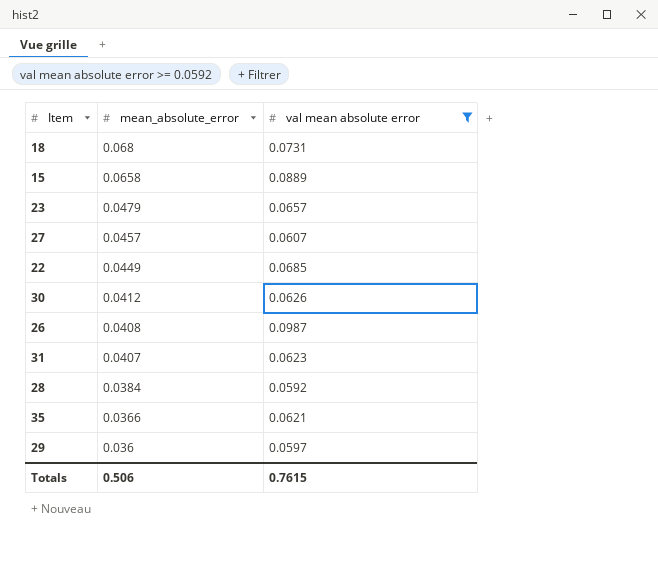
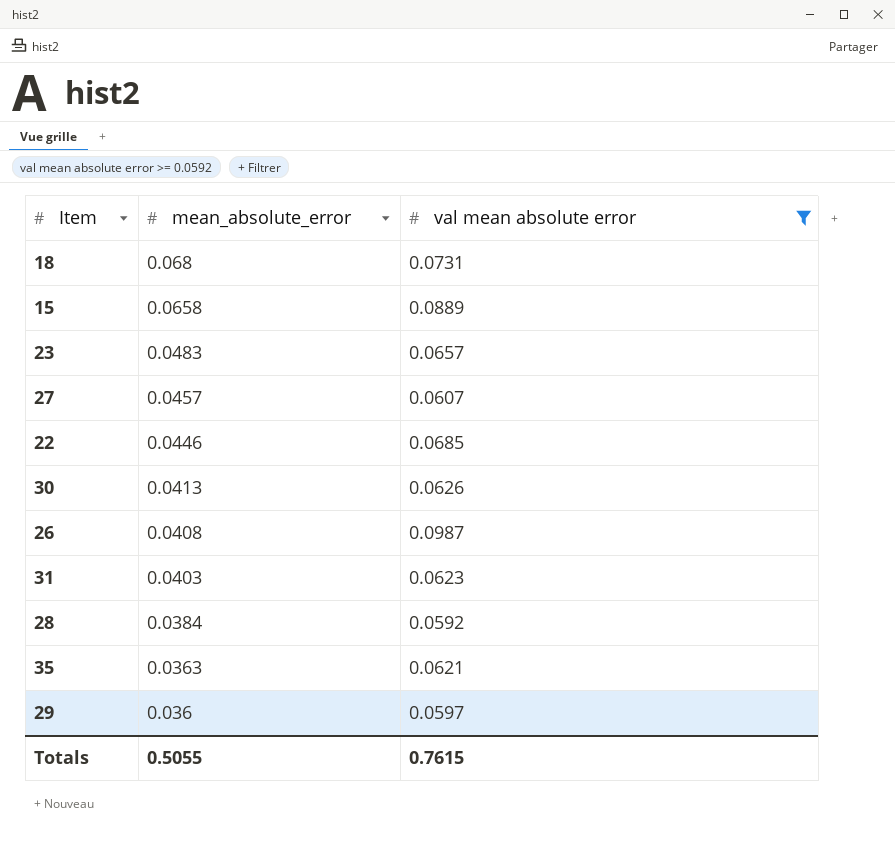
23 | mean_absolute_error: 0.0479 -> 0.0483
22 | mean_absolute_error: 0.0449 -> 0.0446
30 | mean_absolute_error: 0.0412 -> 0.0413
31 | mean_absolute_error: 0.0407 -> 0.0403
35 | mean_absolute_error: 0.0366 -> 0.0363
Totals | mean_absolute_error: 0.506 -> 0.5055

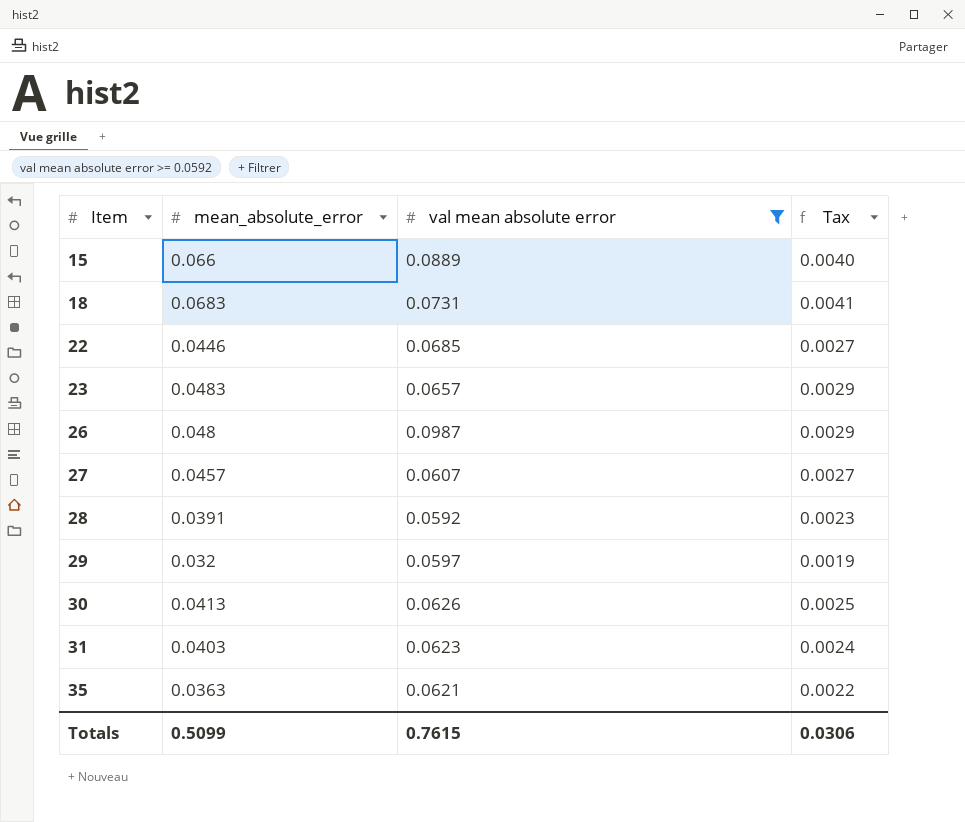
row order: mean_absolute_error descending -> Item ascending
column Tax | formula: none -> [mean_absolute_error] * 0.06
15 | mean_absolute_error: 0.0658 -> 0.066
18 | mean_absolute_error: 0.068 -> 0.0683
26 | mean_absolute_error: 0.0408 -> 0.048
28 | mean_absolute_error: 0.0384 -> 0.0391
29 | mean_absolute_error: 0.036 -> 0.032
Totals | mean_absolute_error: 0.5055 -> 0.5099

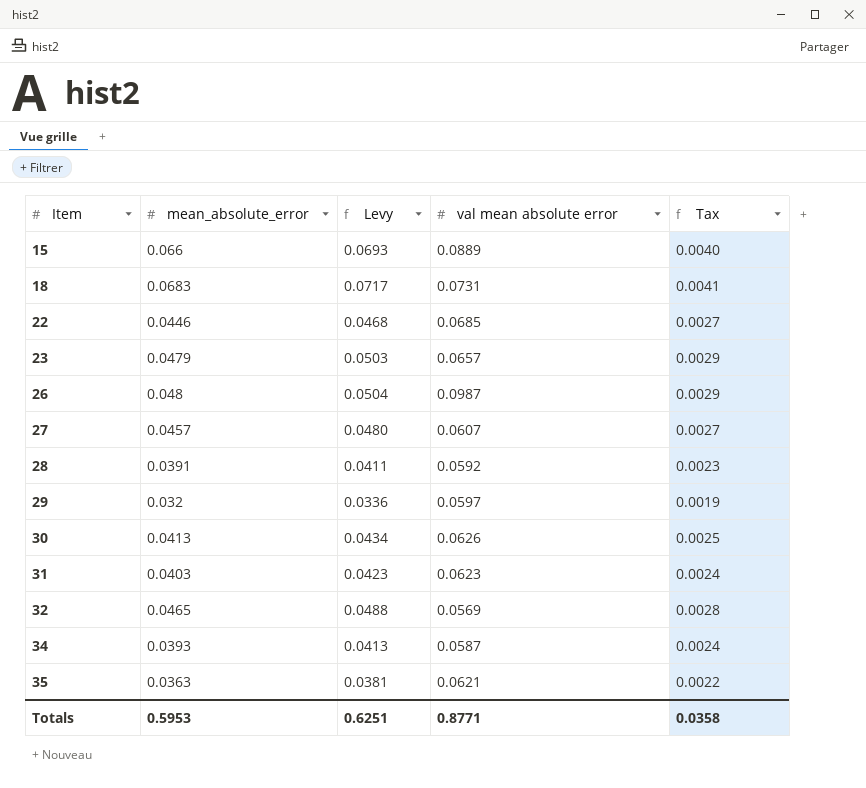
filter: val mean absolute error >= 0.0592 -> none
column Levy | formula: none -> [mean_absolute_error] * 1.05
23 | mean_absolute_error: 0.0483 -> 0.0479
Totals | mean_absolute_error: 0.5099 -> 0.5953
Totals | val mean absolute error: 0.7615 -> 0.8771
Totals | Tax: 0.0306 -> 0.0358

